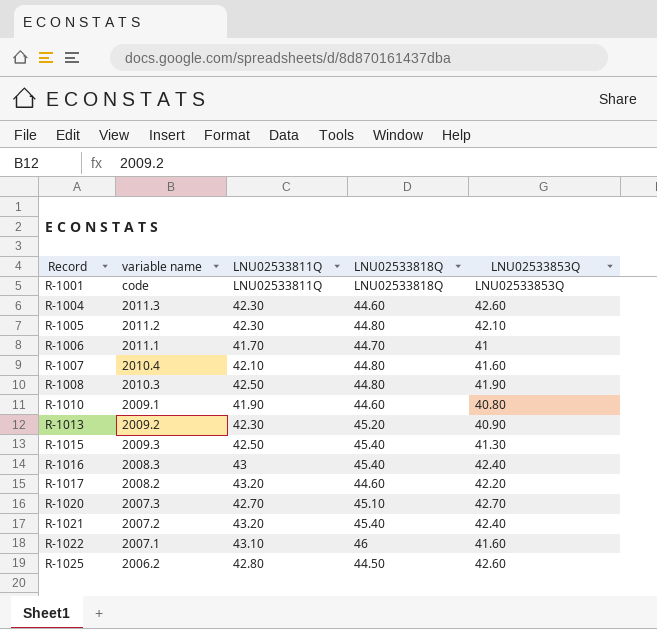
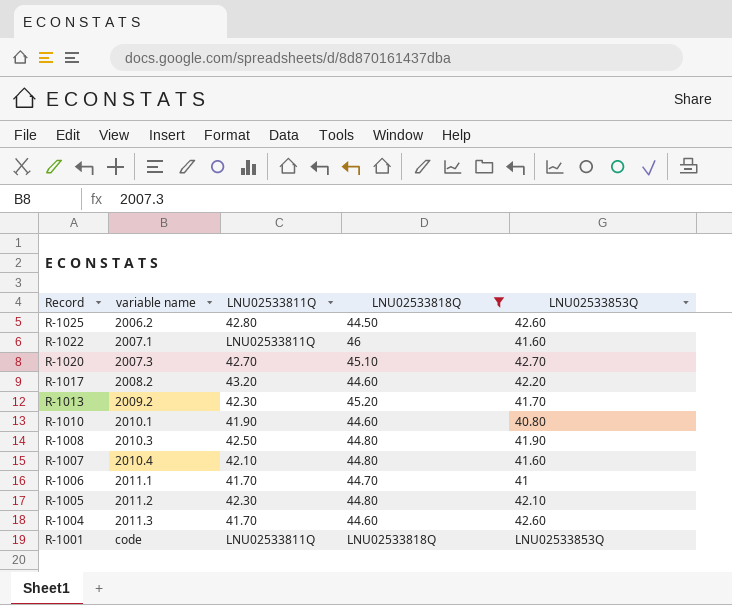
filter: none -> LNU02533818Q != 45.40
row order: Record ascending -> Record descending
R-1022 | LNU02533811Q: 43.10 -> LNU02533811Q
R-1013 | LNU02533853Q: 40.90 -> 41.70
R-1010 | variable name: 2009.1 -> 2010.1
R-1004 | LNU02533811Q: 42.30 -> 41.70

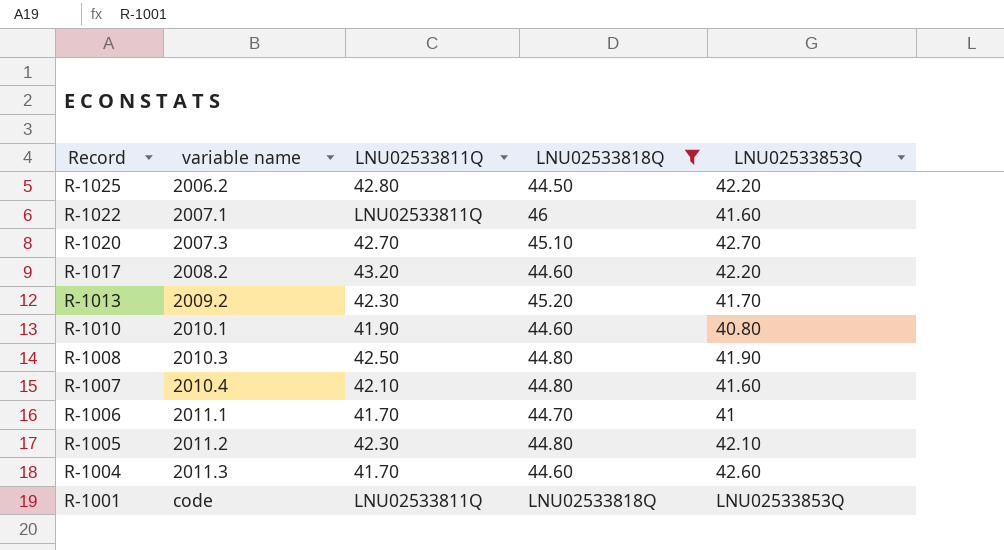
R-1025 | LNU02533853Q: 42.60 -> 42.20

